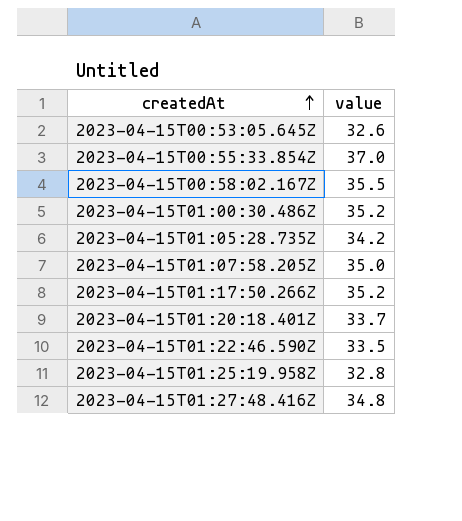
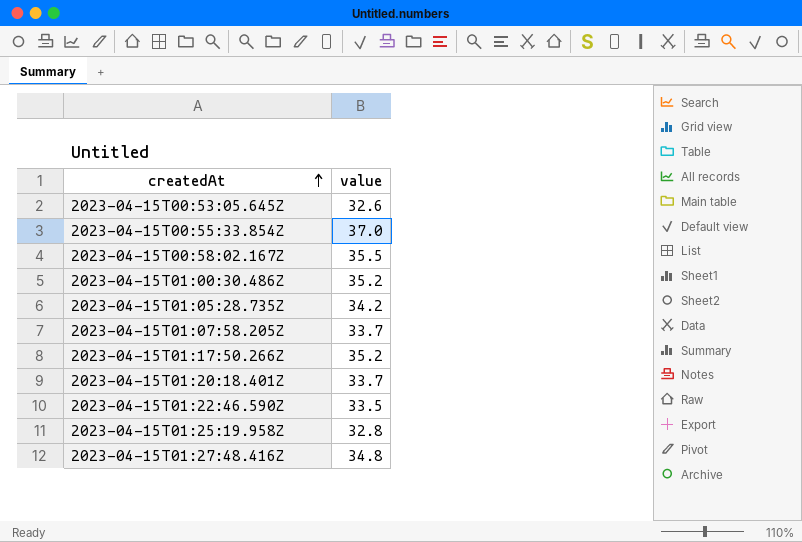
2023-04-15T01:07:58.205Z | value: 35.0 -> 33.7

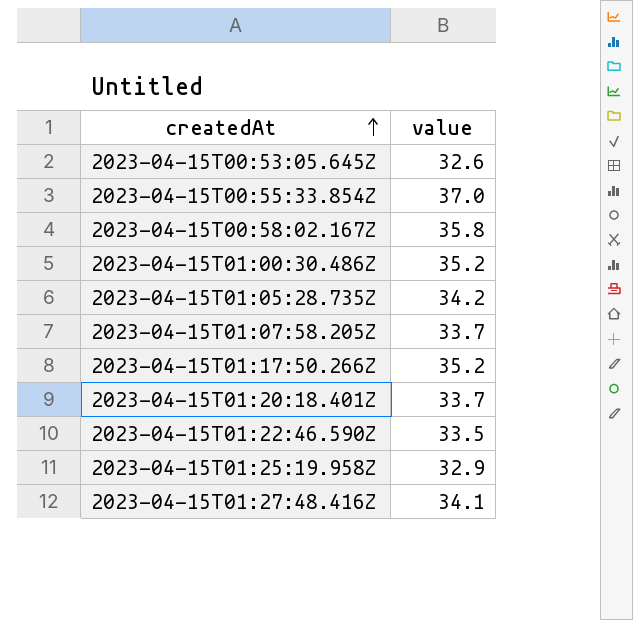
2023-04-15T00:58:02.167Z | value: 35.5 -> 35.8
2023-04-15T01:25:19.958Z | value: 32.8 -> 32.9
2023-04-15T01:27:48.416Z | value: 34.8 -> 34.1

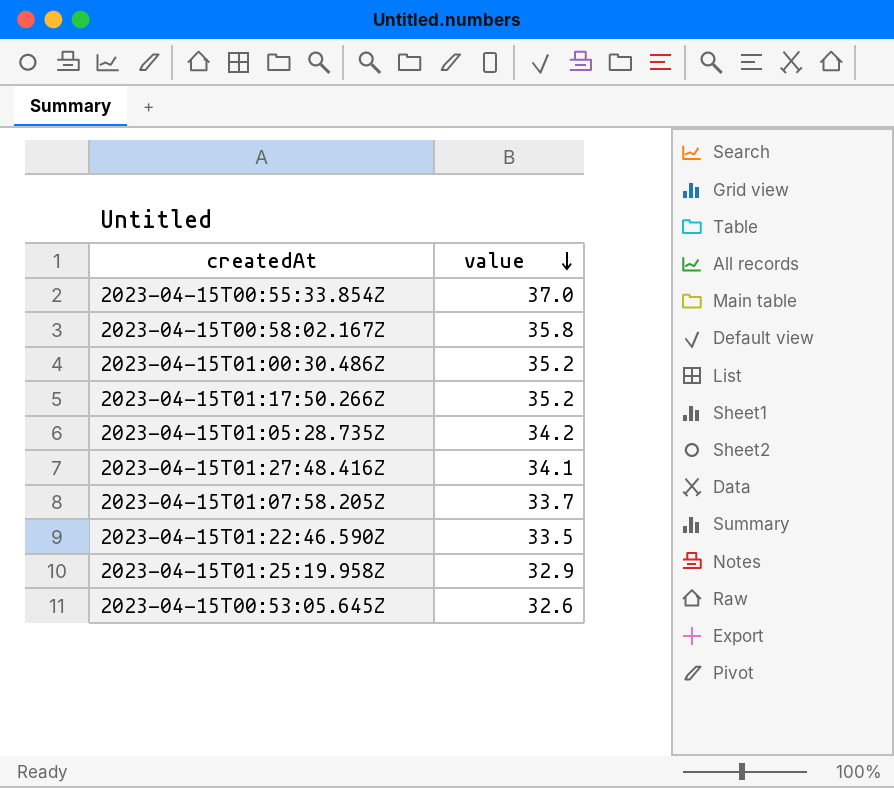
row order: createdAt ascending -> value descending
row 2023-04-15T01:20:18.401Z: 33.7 -> none

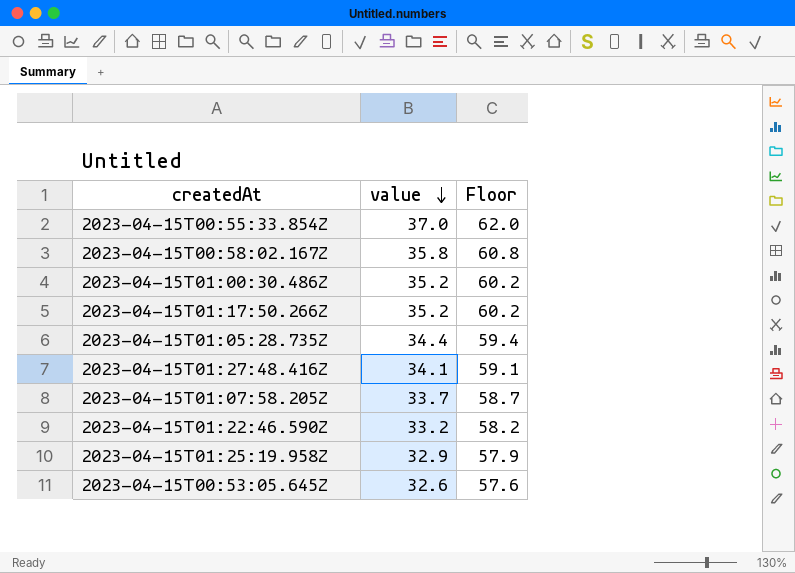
column Floor | formula: none -> [value] + 25
2023-04-15T01:05:28.735Z | value: 34.2 -> 34.4
2023-04-15T01:22:46.590Z | value: 33.5 -> 33.2

